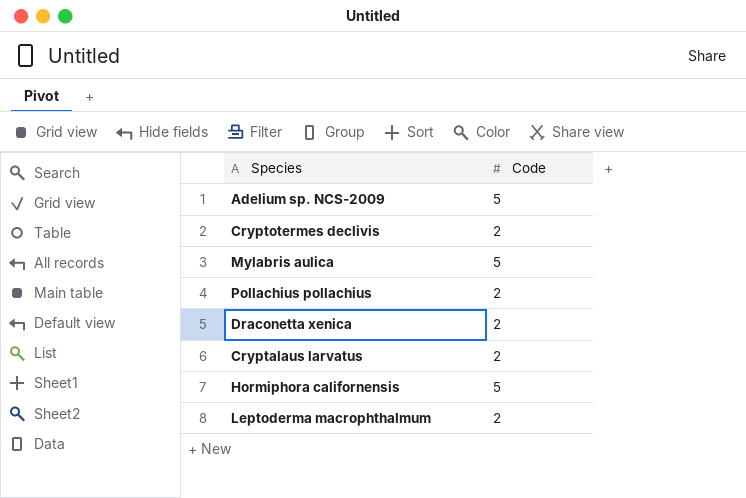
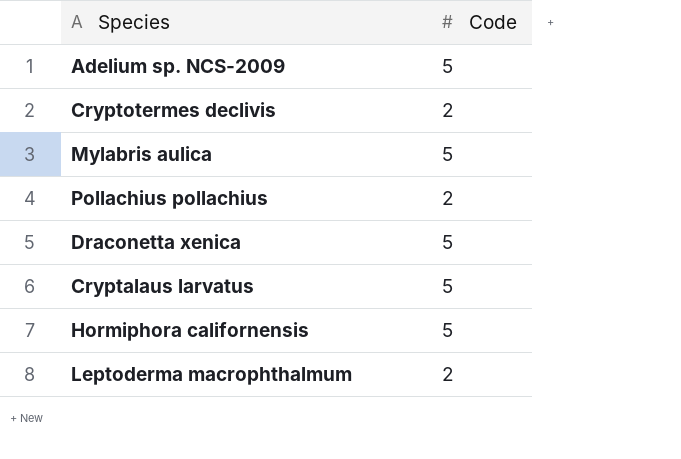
Draconetta xenica | Code: 2 -> 5
Cryptalaus larvatus | Code: 2 -> 5

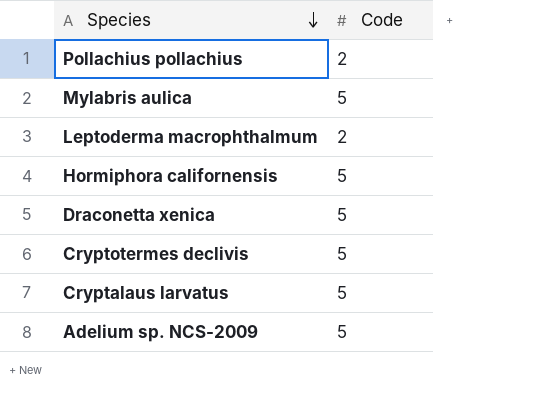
row order: none -> Species descending
Cryptotermes declivis | Code: 2 -> 5

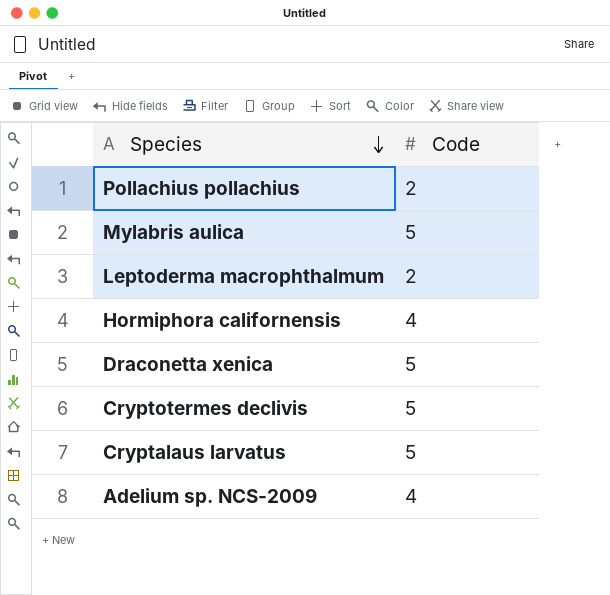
Hormiphora californensis | Code: 5 -> 4
Adelium sp. NCS-2009 | Code: 5 -> 4

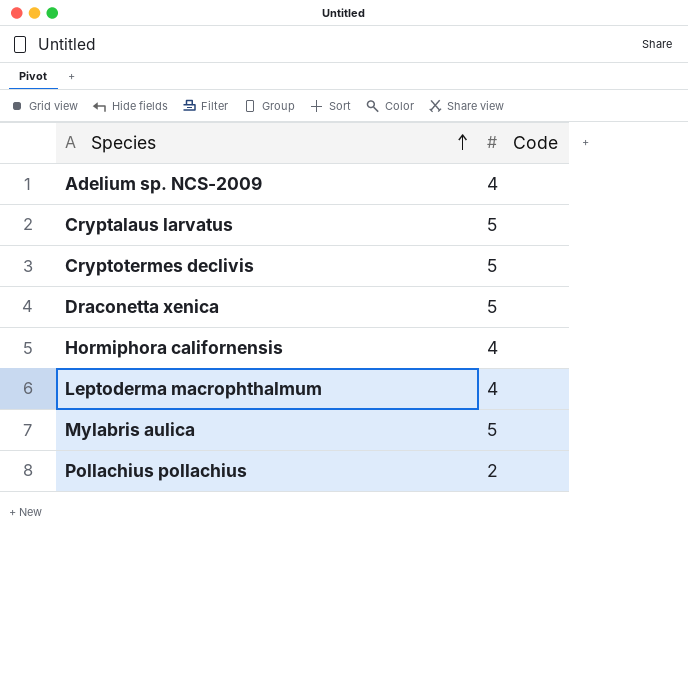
row order: Species descending -> Species ascending
Leptoderma macrophthalmum | Code: 2 -> 4

